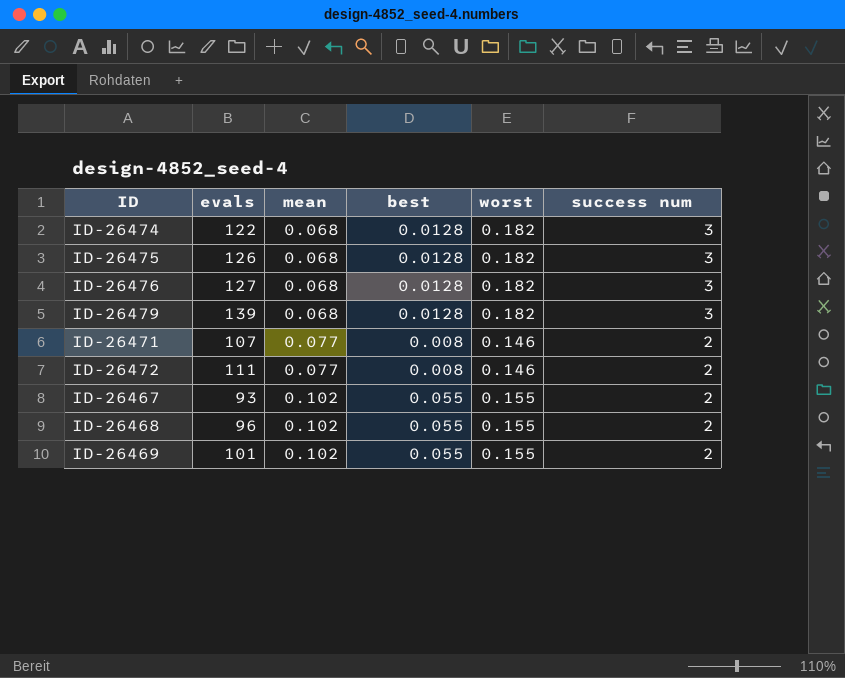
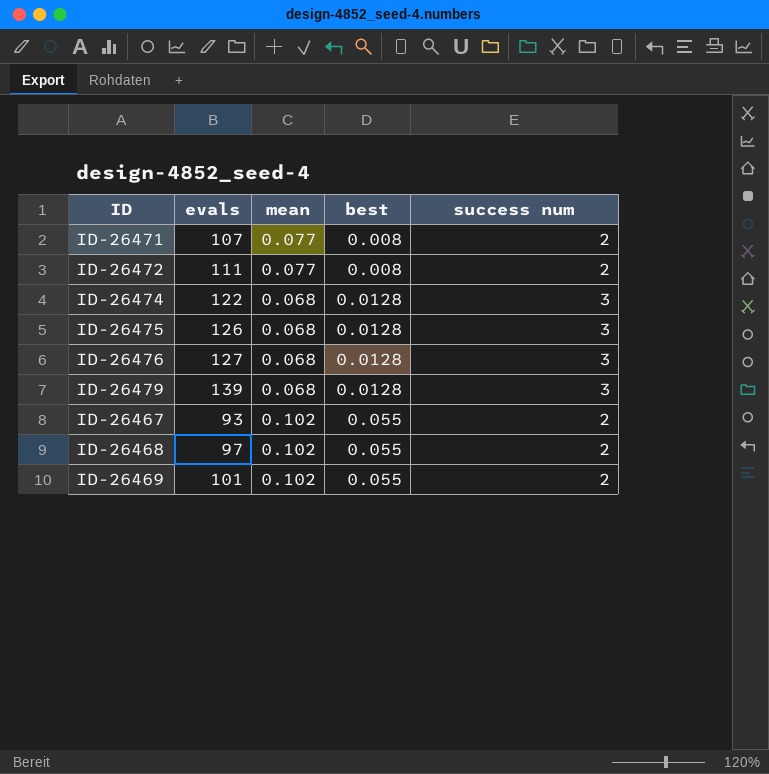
row order: mean ascending -> best ascending
column worst | position: 5 -> none
ID-26468 | evals: 96 -> 97

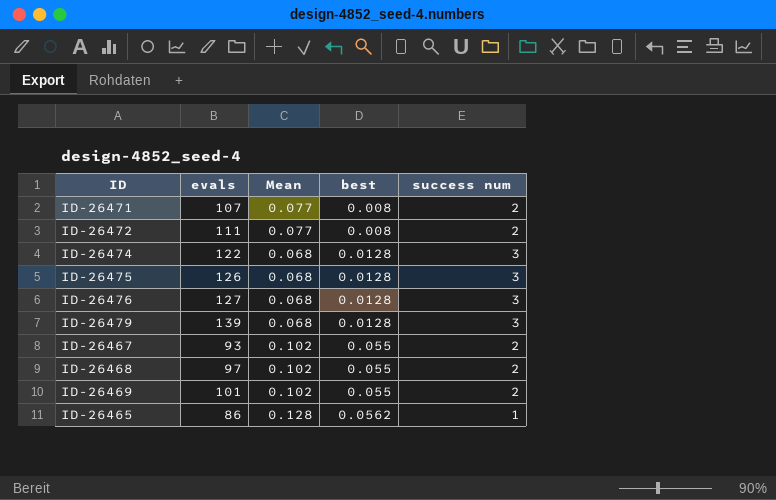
column name: mean -> Mean
row ID-26465: none -> 86 | 0.128 | 0.0562 | 1

